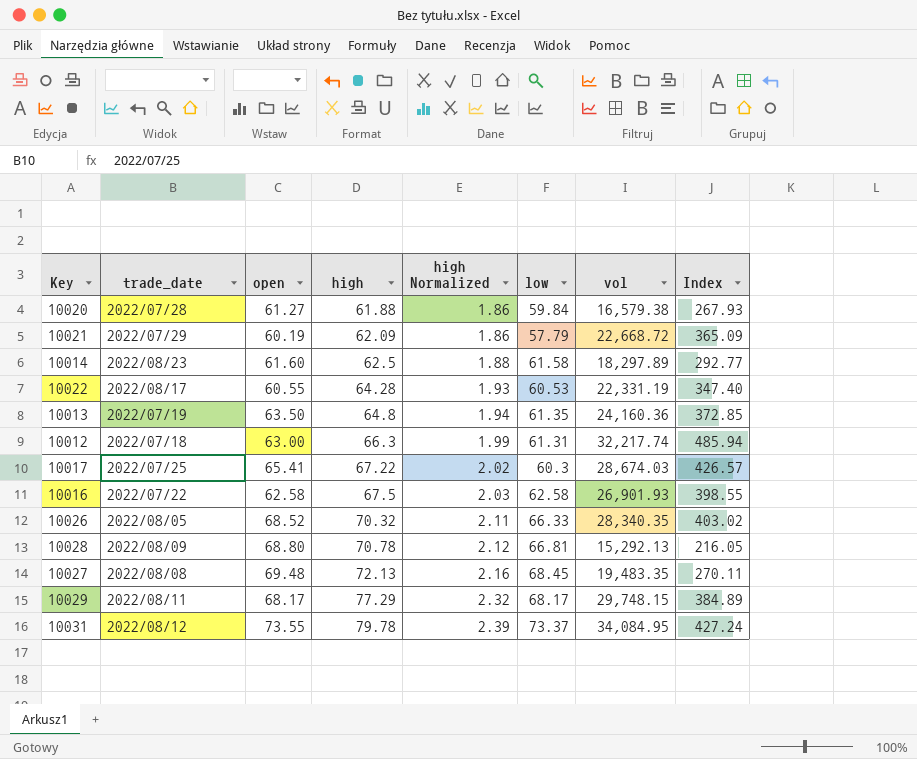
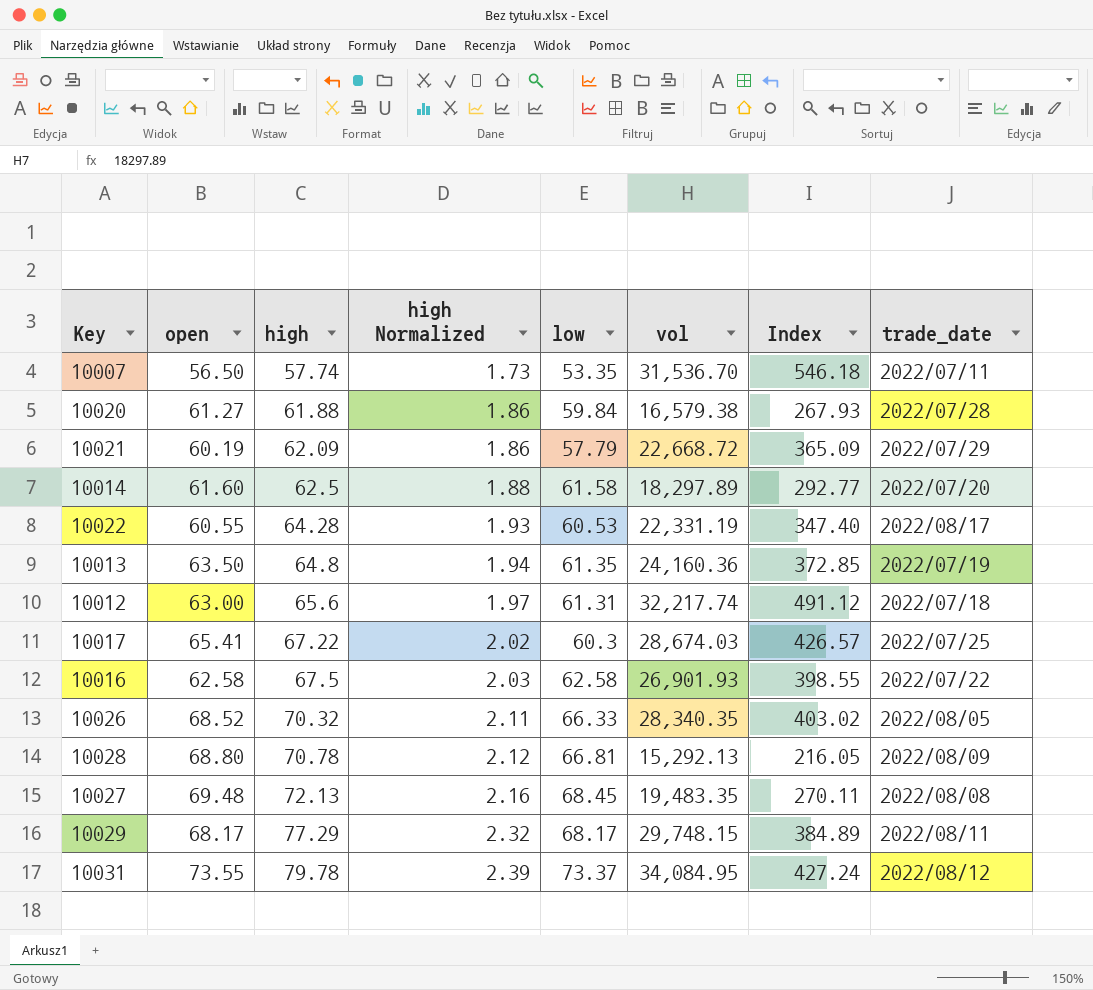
column trade_date | position: 2 -> 8
row 10007: none -> 56.50 | 57.74 | 1.73 | 53.35 | 31,536.70 | 546.18 | 2022/07/11
10014 | trade_date: 2022/08/23 -> 2022/07/20
10012 | high: 66.3 -> 65.6
10012 | high Normalized: 1.99 -> 1.97
10012 | Index: 485.94 -> 491.12

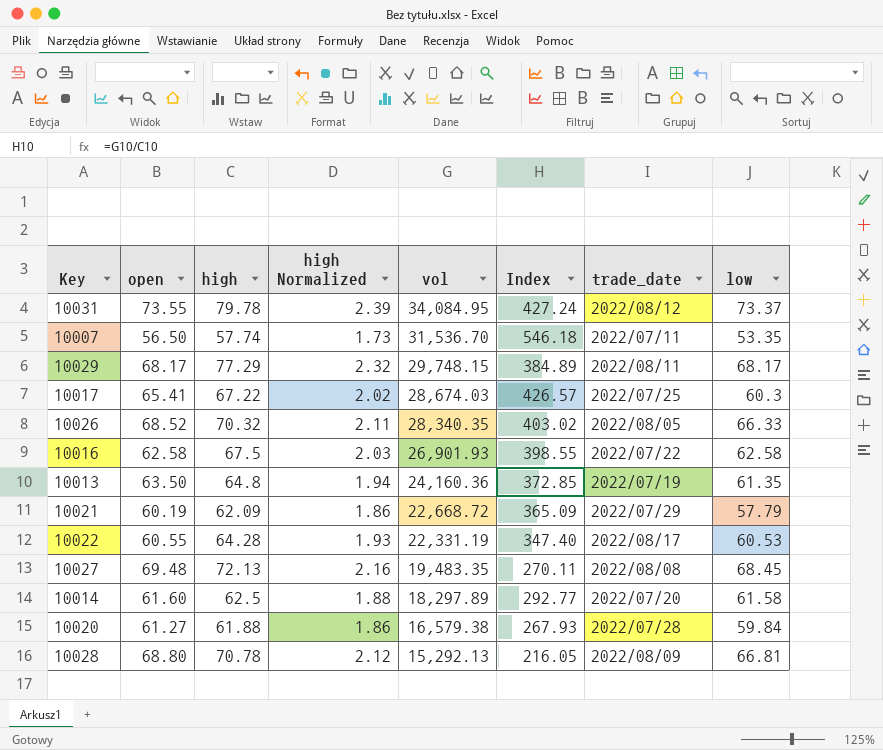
row order: high ascending -> vol descending
column low | position: 5 -> 8
row 10012: 63.00 | 65.6 | 1.97 | 61.31 | 32,217.74 | 491.12 | 2022/07/18 -> none

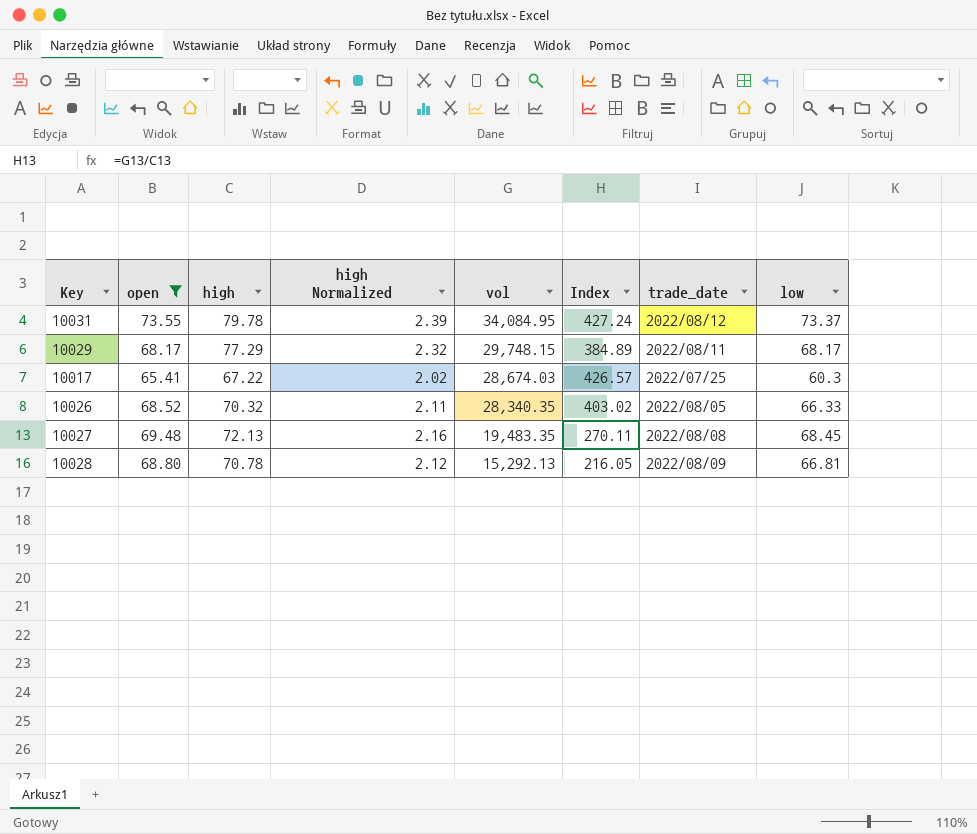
filter: none -> open >= 65.41

